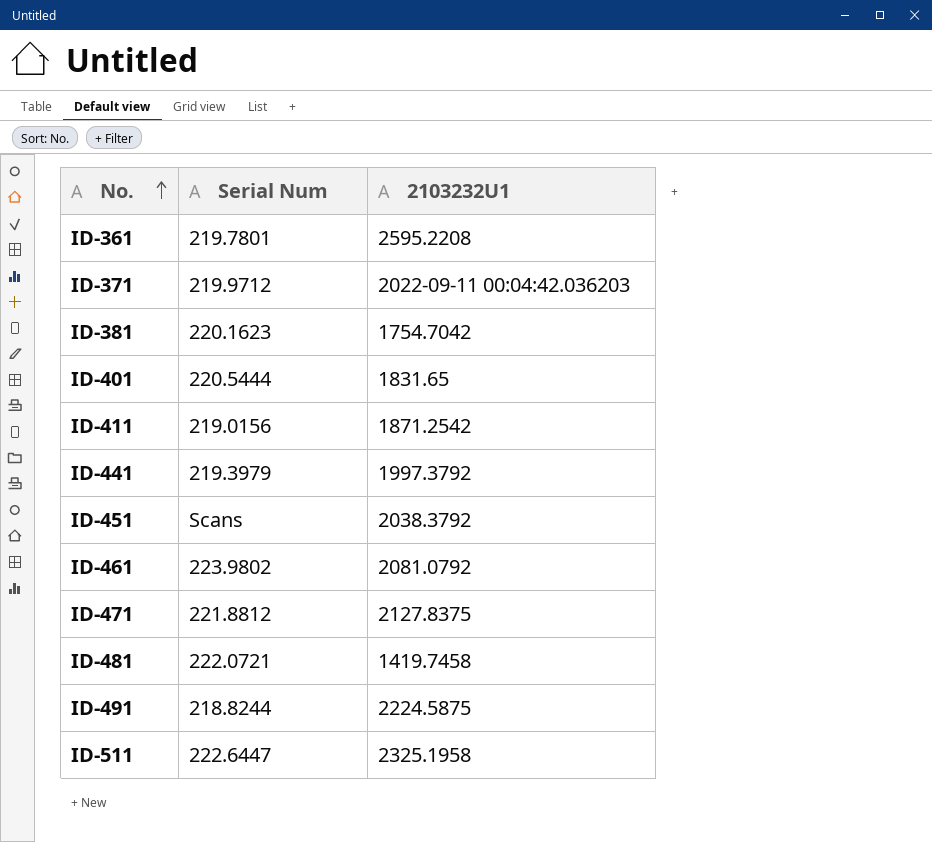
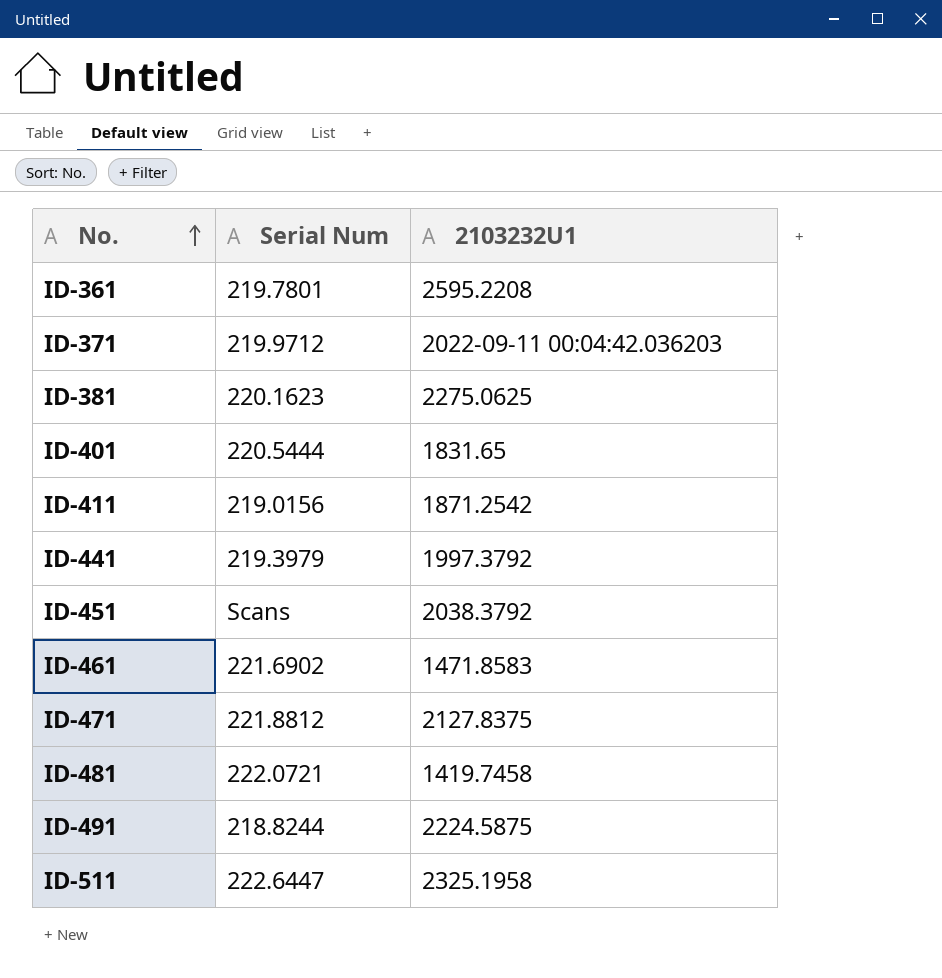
ID-381 | 2103232U1: 1754.7042 -> 2275.0625
ID-461 | Serial Num: 223.9802 -> 221.6902
ID-461 | 2103232U1: 2081.0792 -> 1471.8583

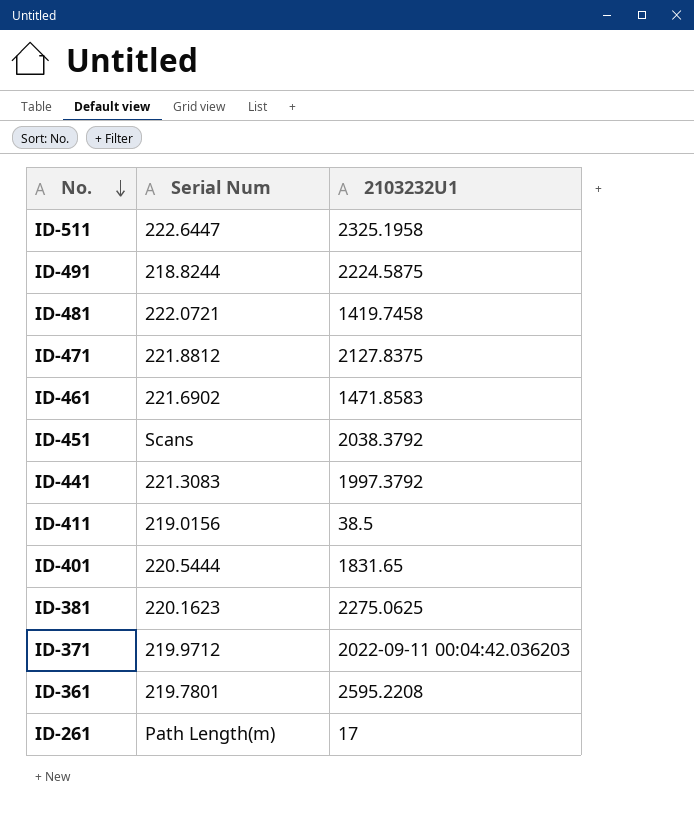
row order: No. ascending -> No. descending
ID-441 | Serial Num: 219.3979 -> 221.3083
ID-411 | 2103232U1: 1871.2542 -> 38.5
row ID-261: none -> Path Length(m) | 17

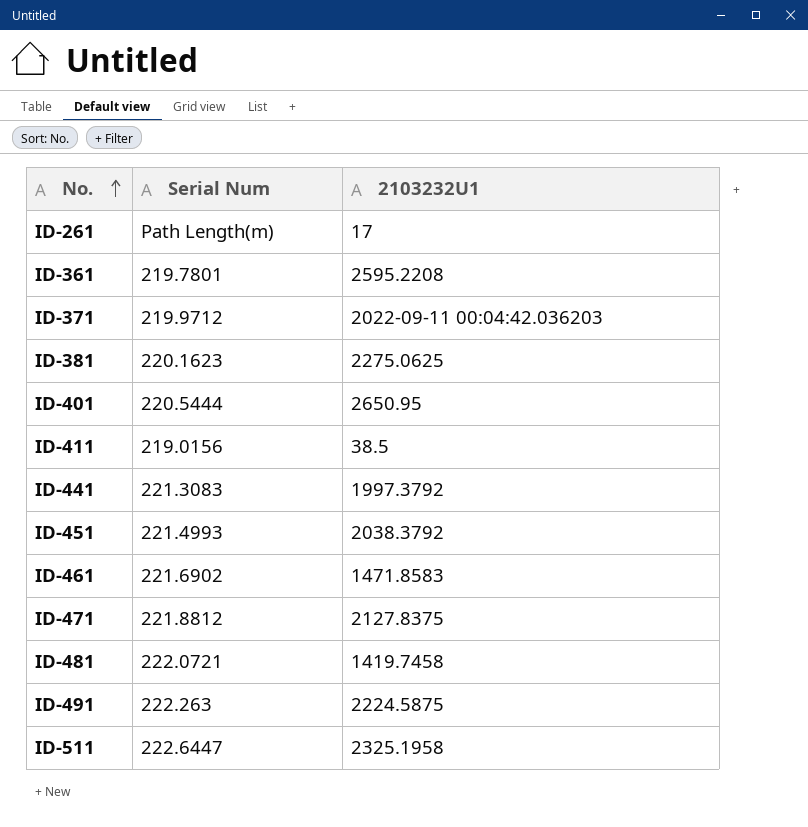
row order: No. descending -> No. ascending
ID-401 | 2103232U1: 1831.65 -> 2650.95
ID-451 | Serial Num: Scans -> 221.4993
ID-491 | Serial Num: 218.8244 -> 222.263

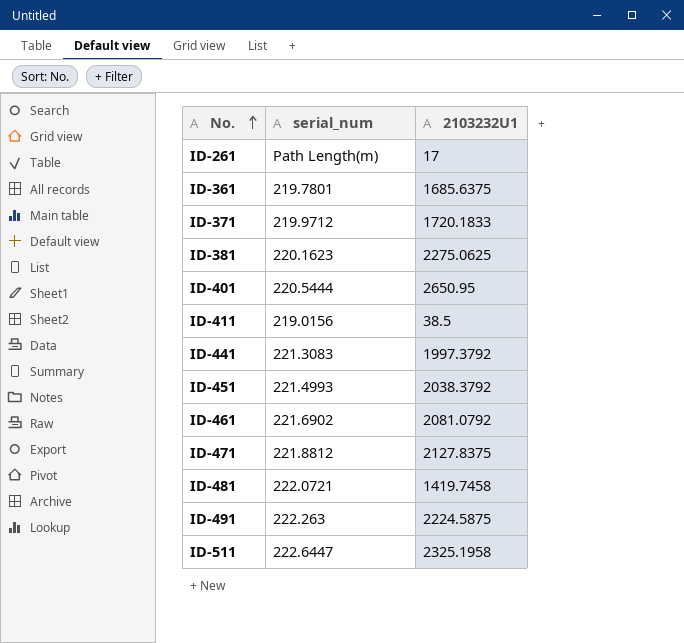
column name: Serial Num -> serial_num
ID-361 | 2103232U1: 2595.2208 -> 1685.6375
ID-371 | 2103232U1: 2022-09-11 00:04:42.036203 -> 1720.1833
ID-461 | 2103232U1: 1471.8583 -> 2081.0792

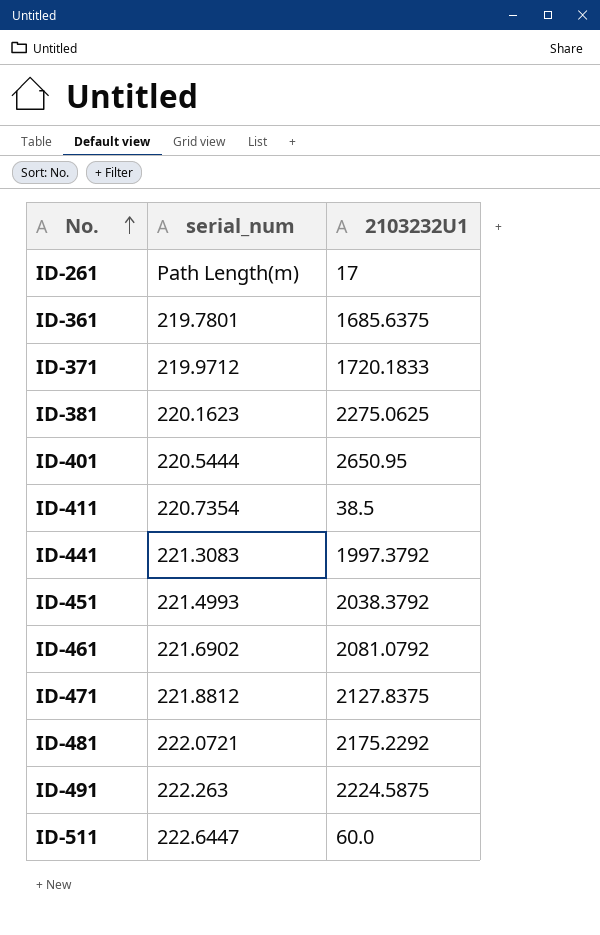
ID-411 | serial_num: 219.0156 -> 220.7354
ID-481 | 2103232U1: 1419.7458 -> 2175.2292
ID-511 | 2103232U1: 2325.1958 -> 60.0

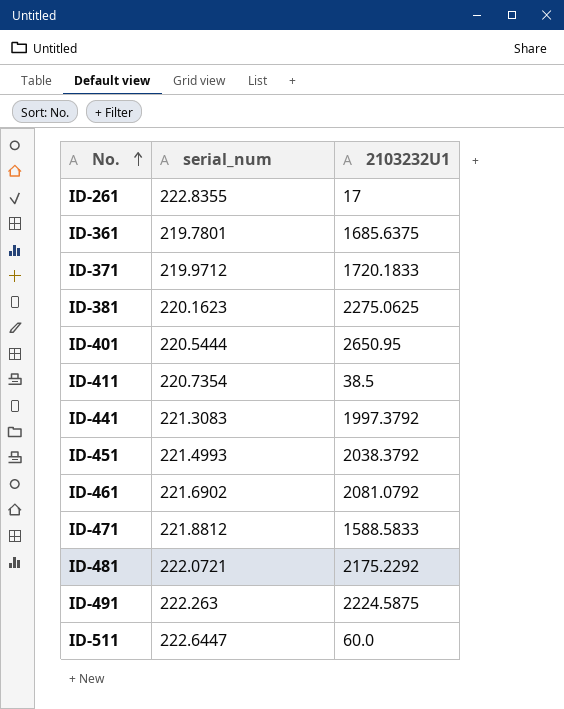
ID-261 | serial_num: Path Length(m) -> 222.8355
ID-471 | 2103232U1: 2127.8375 -> 1588.5833

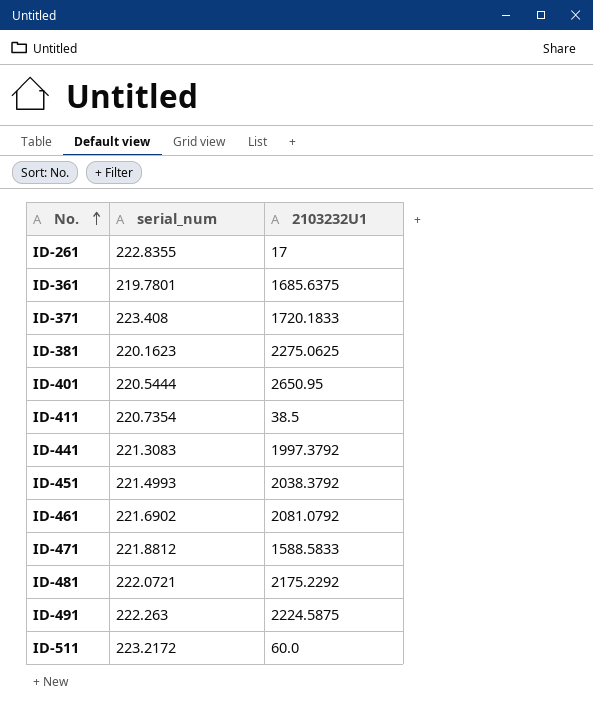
ID-371 | serial_num: 219.9712 -> 223.408
ID-511 | serial_num: 222.6447 -> 223.2172

